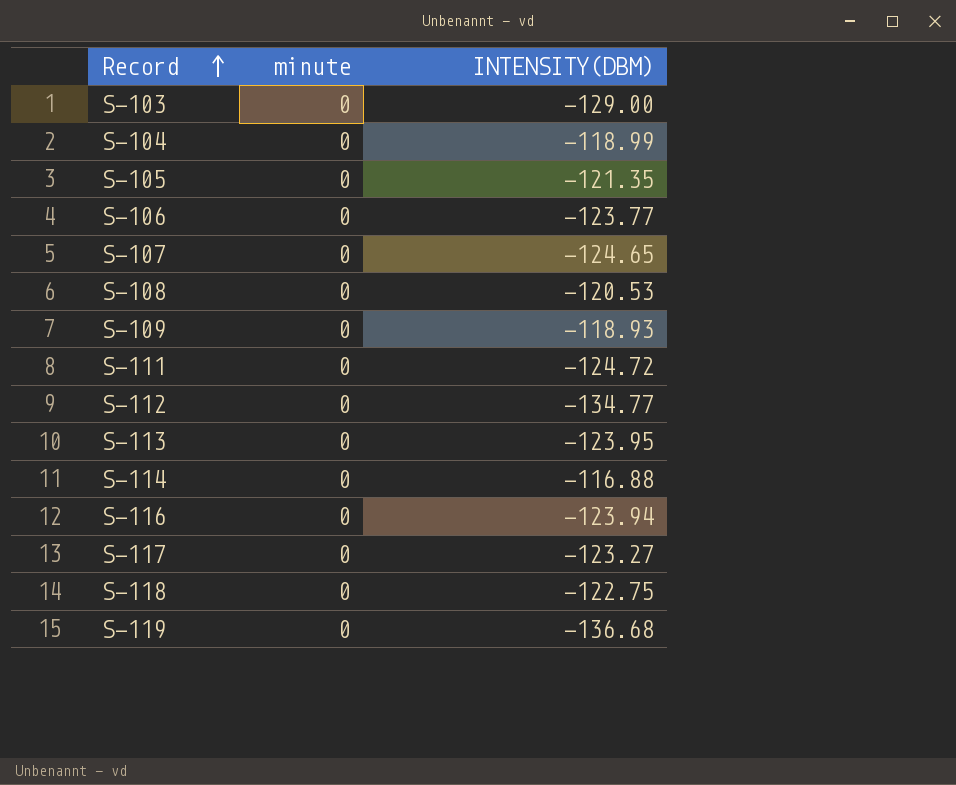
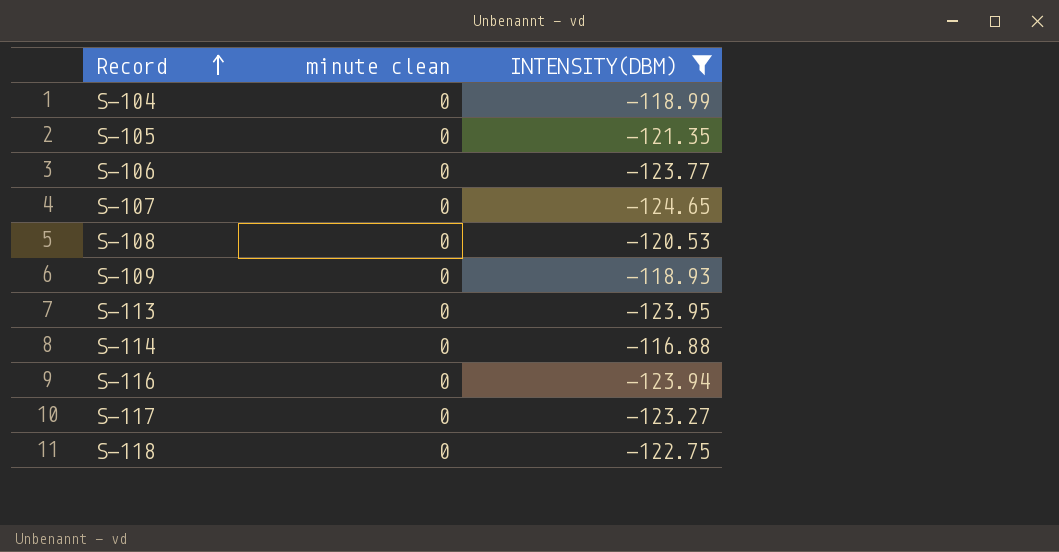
filter: none -> INTENSITY(DBM) >= -124.65
column name: minute -> minute clean

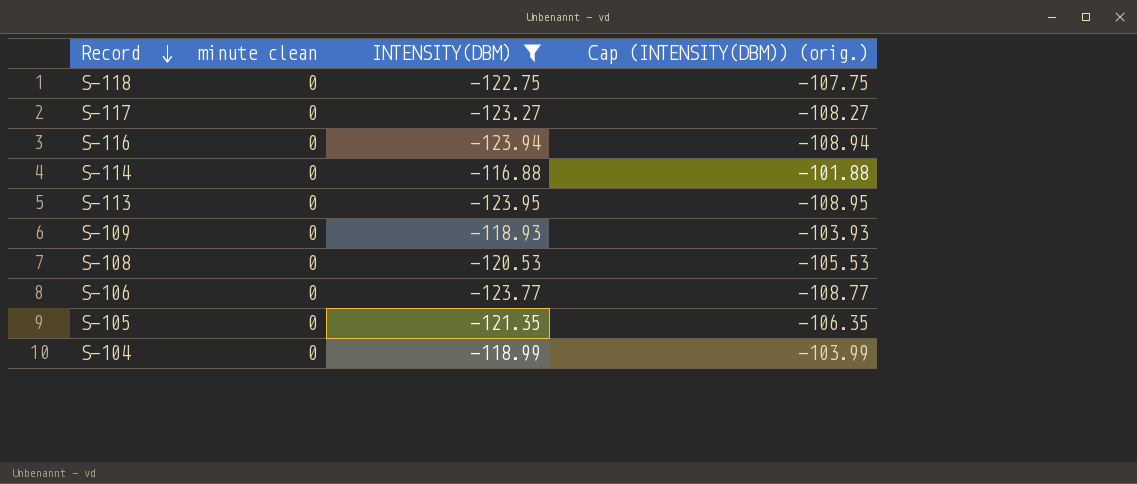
row order: Record ascending -> Record descending
column Cap (INTENSITY(DBM)) (orig.) | formula: none -> [INTENSITY(DBM)] + 15
row S-107: 0 | -124.65 -> none

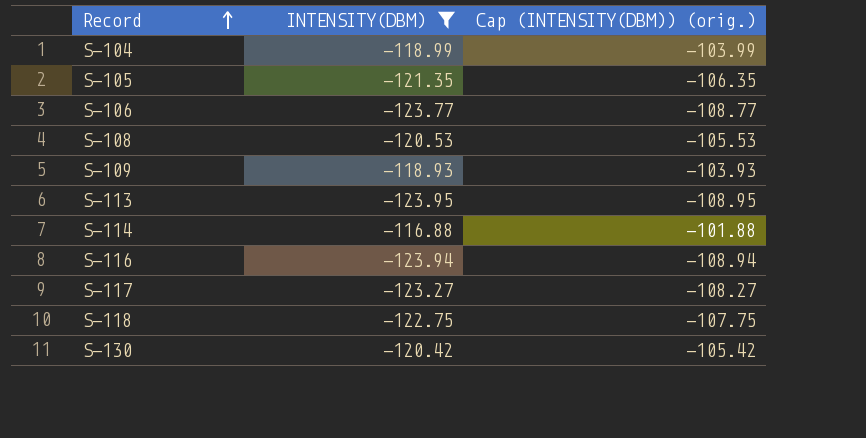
row order: Record descending -> Record ascending
column minute clean | position: 2 -> none
row S-130: none -> -120.42 | -105.42

